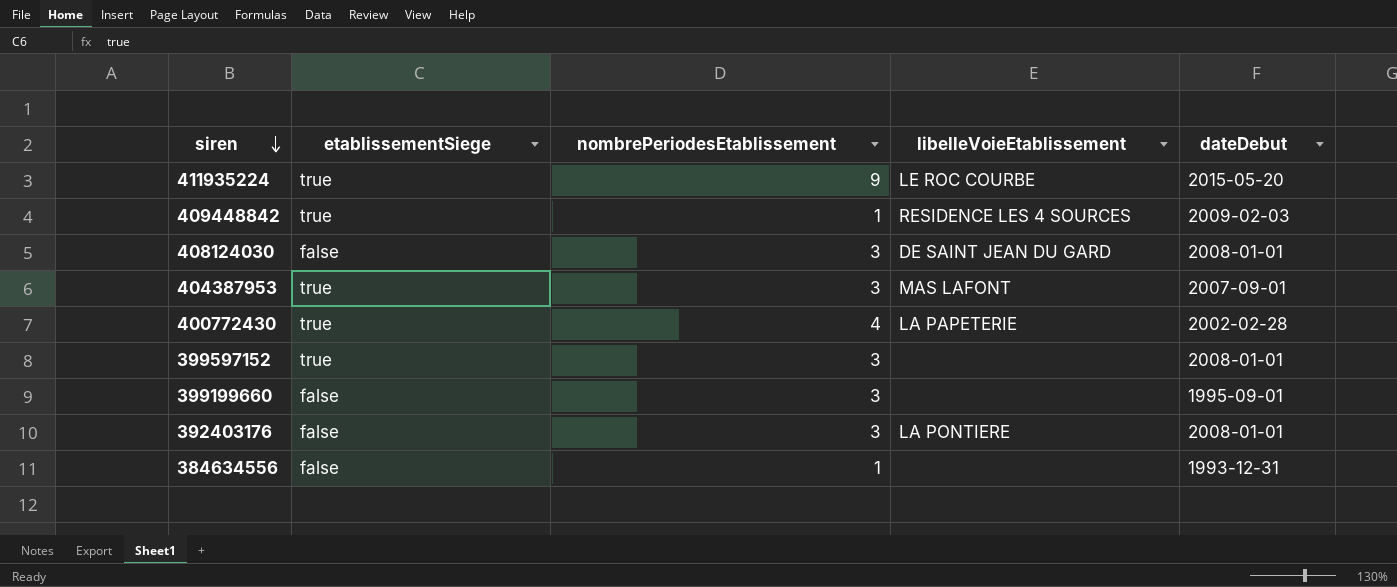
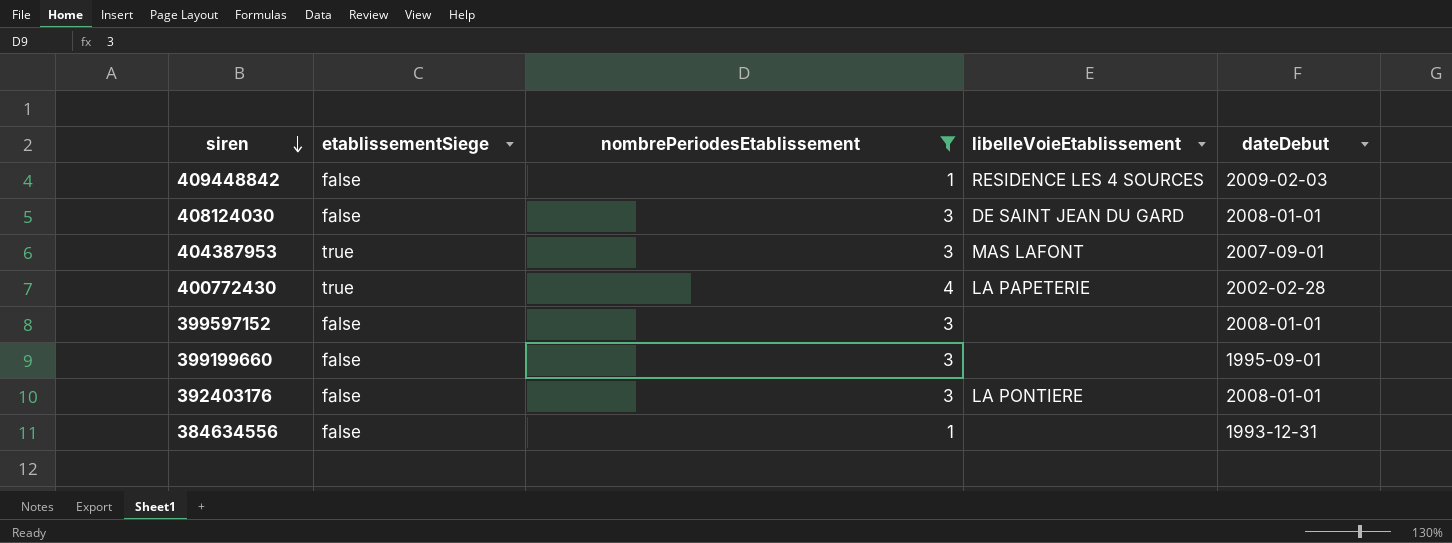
filter: none -> nombrePeriodesEtablissement != 9
409448842 | etablissementSiege: true -> false
399597152 | etablissementSiege: true -> false

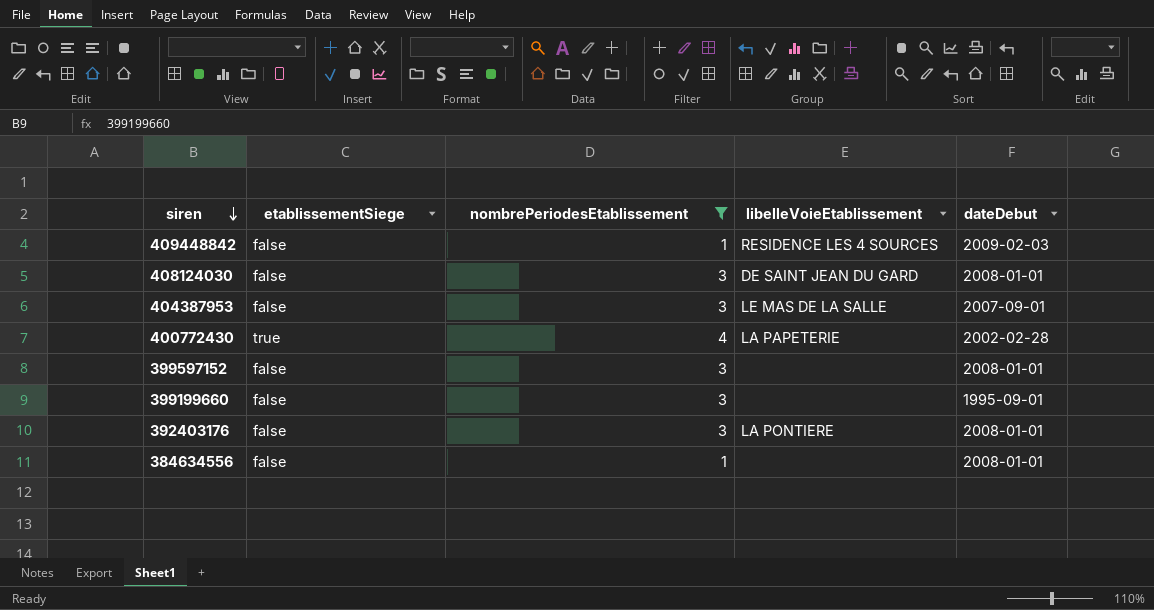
404387953 | etablissementSiege: true -> false
404387953 | libelleVoieEtablissement: MAS LAFONT -> LE MAS DE LA SALLE
384634556 | dateDebut: 1993-12-31 -> 2008-01-01

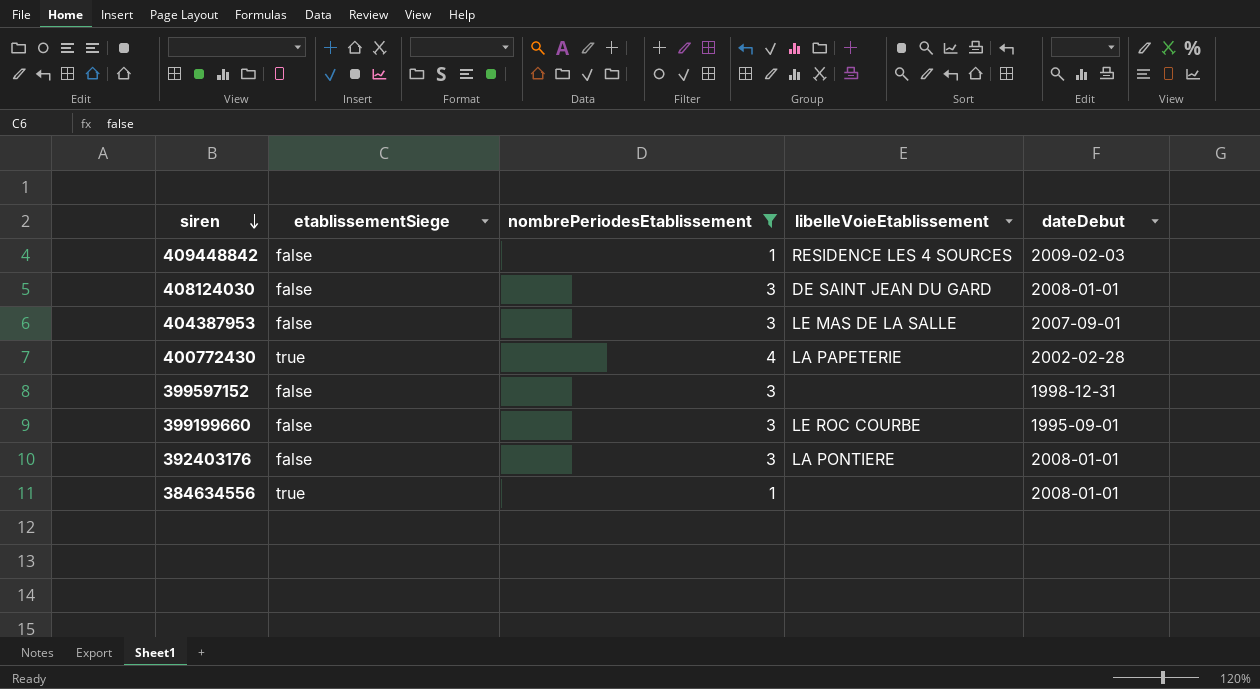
399597152 | dateDebut: 2008-01-01 -> 1998-12-31
399199660 | libelleVoieEtablissement: none -> LE ROC COURBE
384634556 | etablissementSiege: false -> true

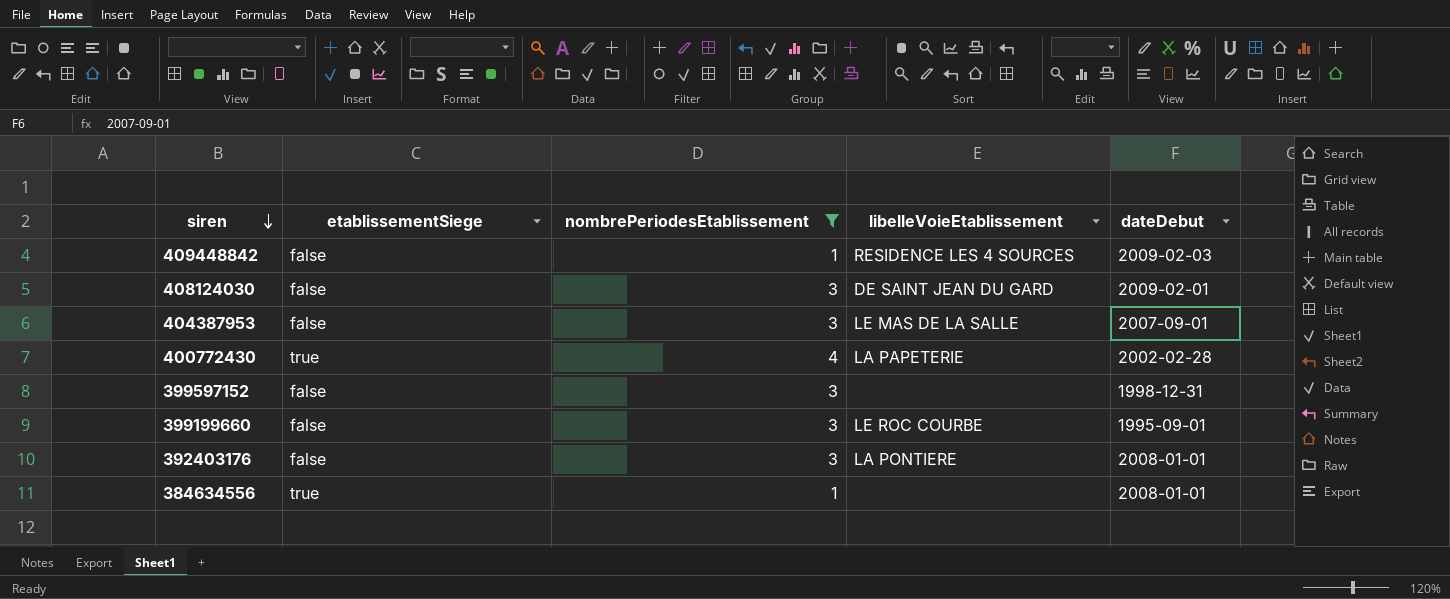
408124030 | dateDebut: 2008-01-01 -> 2009-02-01

